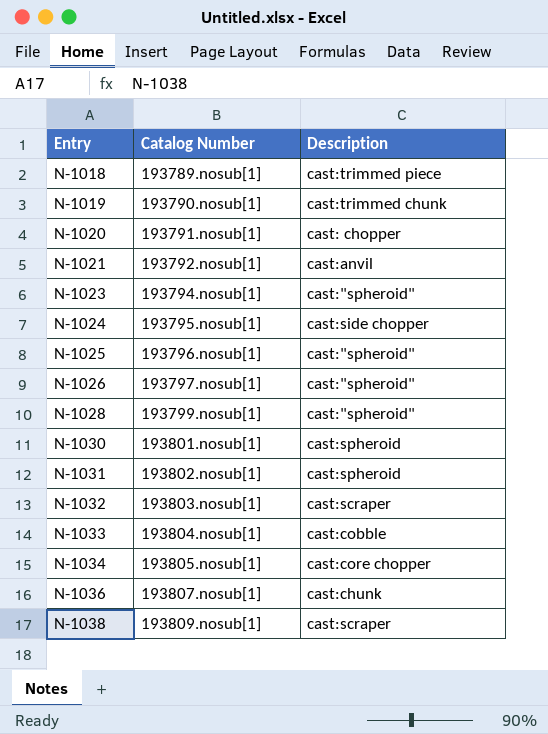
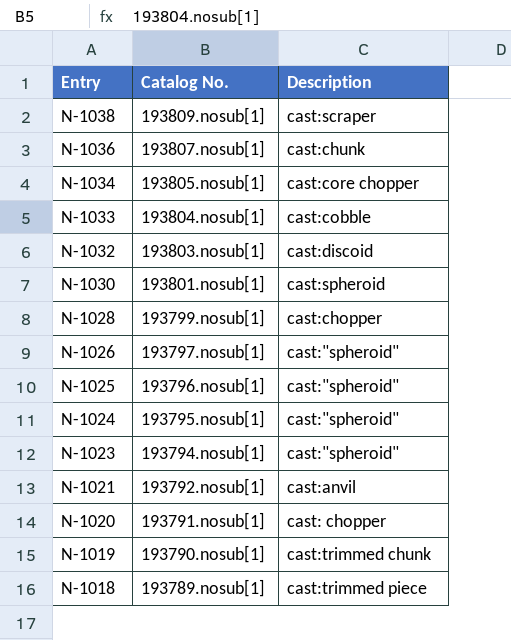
row order: Entry ascending -> Entry descending
column name: Catalog Number -> Catalog No.
row N-1031: 193802.nosub[1] | cast:spheroid -> none
N-1032 | Description: cast:scraper -> cast:discoid
N-1028 | Description: cast:"spheroid" -> cast:chopper
N-1024 | Description: cast:side chopper -> cast:"spheroid"

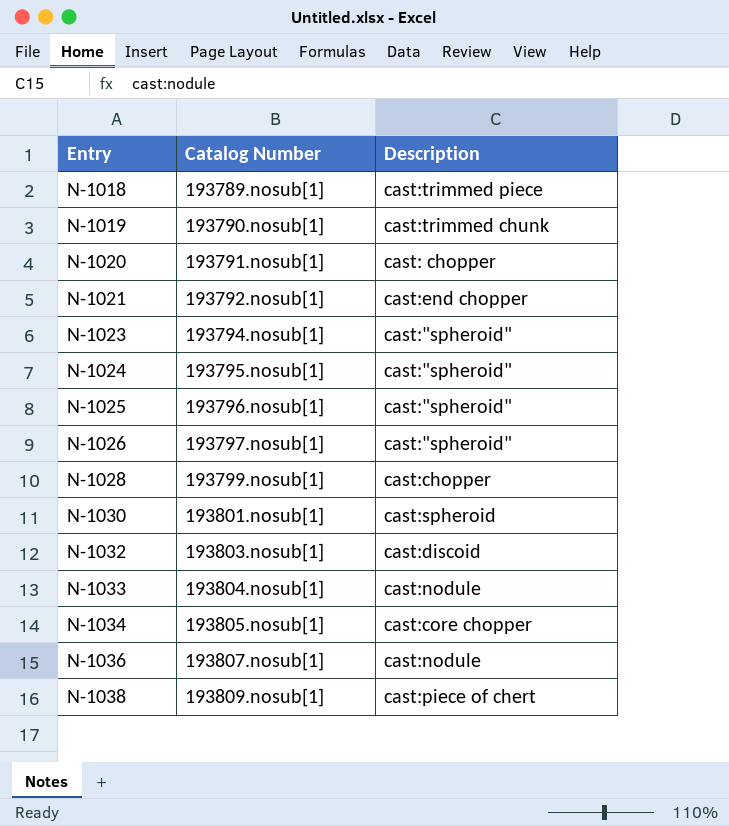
row order: Entry descending -> Entry ascending
column name: Catalog No. -> Catalog Number
N-1021 | Description: cast:anvil -> cast:end chopper
N-1033 | Description: cast:cobble -> cast:nodule
N-1036 | Description: cast:chunk -> cast:nodule
N-1038 | Description: cast:scraper -> cast:piece of chert

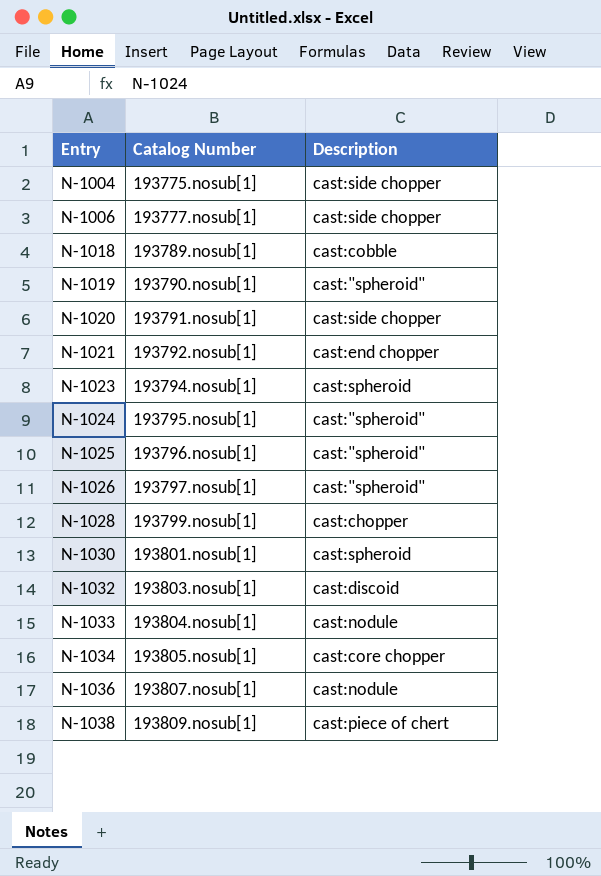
row N-1004: none -> 193775.nosub[1] | cast:side chopper
row N-1006: none -> 193777.nosub[1] | cast:side chopper
N-1018 | Description: cast:trimmed piece -> cast:cobble
N-1019 | Description: cast:trimmed chunk -> cast:"spheroid"
N-1020 | Description: cast: chopper -> cast:side chopper
N-1023 | Description: cast:"spheroid" -> cast:spheroid

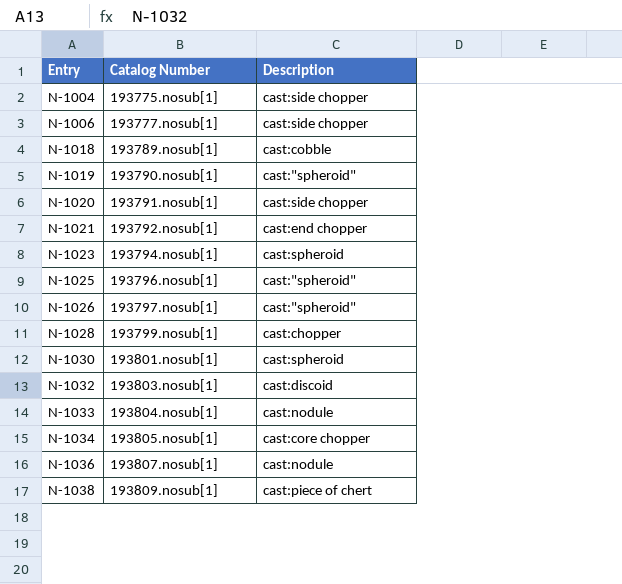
row N-1024: 193795.nosub[1] | cast:"spheroid" -> none

